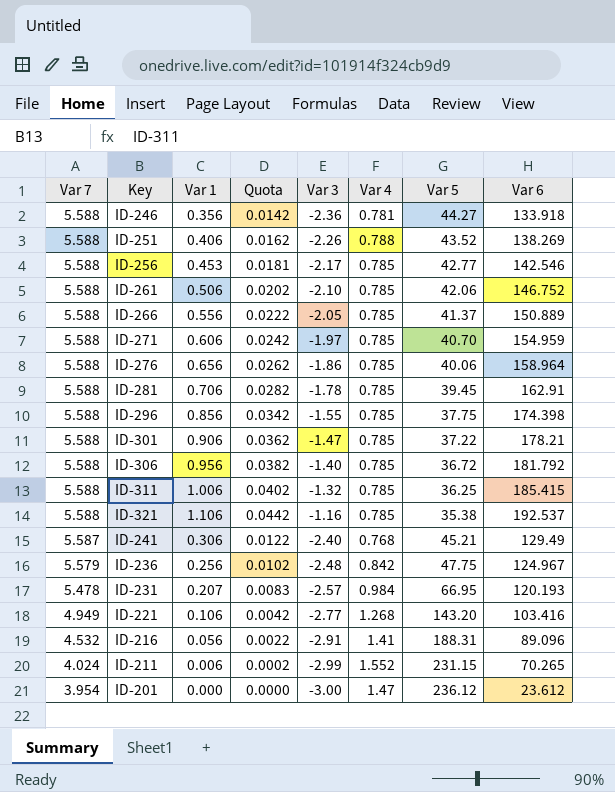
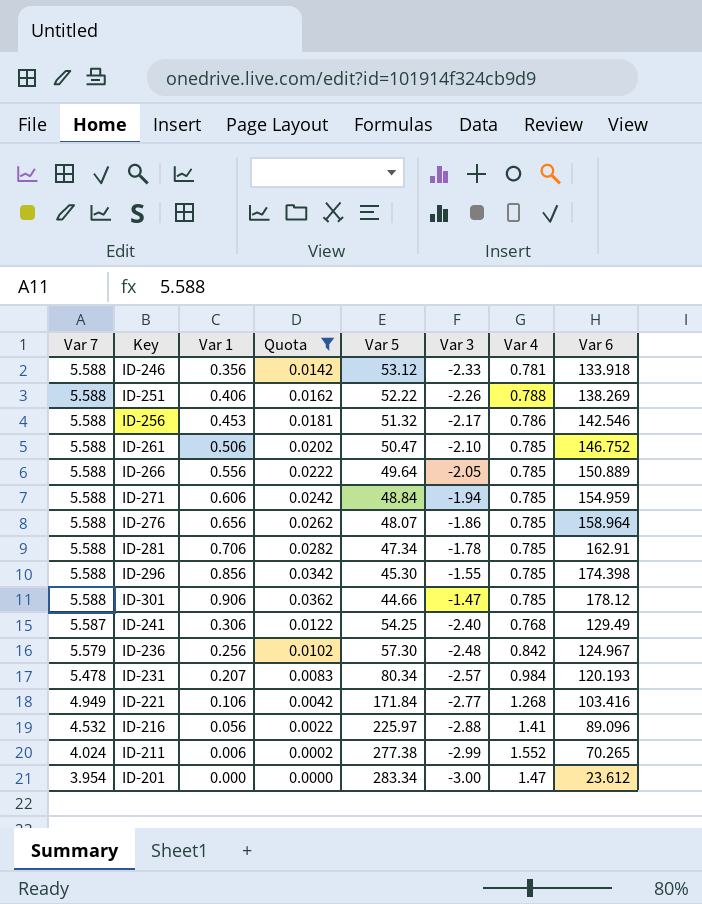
filter: none -> Quota <= 0.0362
column Var 5 | position: 7 -> 5
ID-246 | Var 5: 44.27 -> 53.12
ID-246 | Var 3: -2.36 -> -2.33
ID-251 | Var 5: 43.52 -> 52.22
ID-256 | Var 5: 42.77 -> 51.32
ID-256 | Var 4: 0.785 -> 0.786
ID-261 | Var 5: 42.06 -> 50.47
ID-266 | Var 5: 41.37 -> 49.64
ID-271 | Var 5: 40.70 -> 48.84
ID-271 | Var 3: -1.97 -> -1.94
ID-276 | Var 5: 40.06 -> 48.07
ID-281 | Var 5: 39.45 -> 47.34
ID-296 | Var 5: 37.75 -> 45.30
ID-301 | Var 5: 37.22 -> 44.66
ID-301 | Var 6: 178.21 -> 178.12
ID-241 | Var 5: 45.21 -> 54.25
ID-236 | Var 5: 47.75 -> 57.30
ID-231 | Var 5: 66.95 -> 80.34
ID-221 | Var 5: 143.20 -> 171.84
ID-216 | Var 5: 188.31 -> 225.97
ID-216 | Var 3: -2.91 -> -2.88
ID-211 | Var 5: 231.15 -> 277.38
ID-201 | Var 5: 236.12 -> 283.34

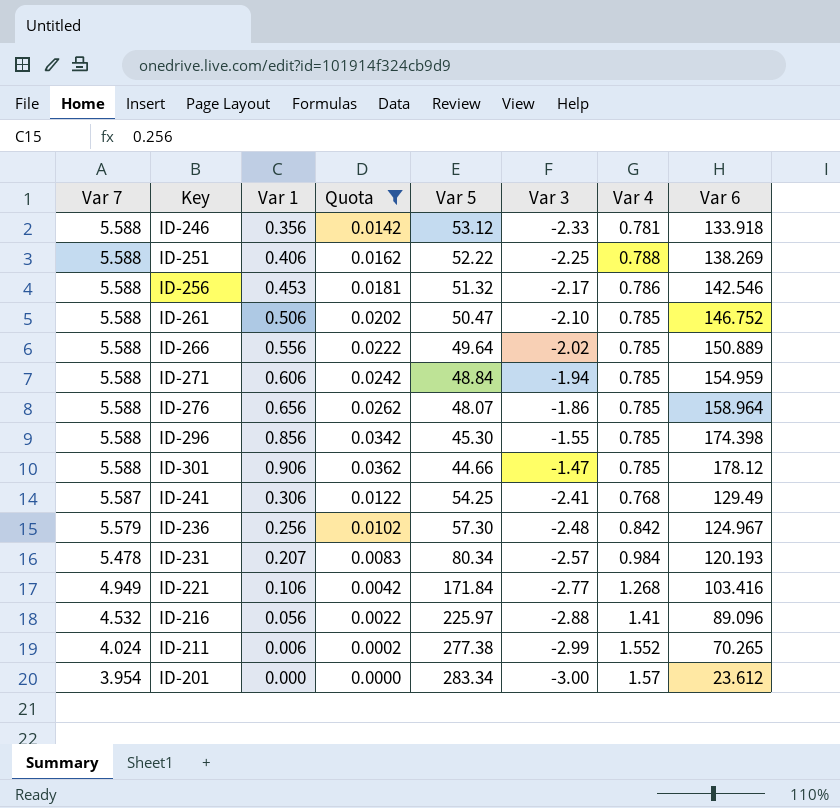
row ID-281: 5.588 | 0.706 | 0.0282 | 47.34 | -1.78 | 0.785 | 162.91 -> none
ID-251 | Var 3: -2.26 -> -2.25
ID-266 | Var 3: -2.05 -> -2.02
ID-241 | Var 3: -2.40 -> -2.41
ID-201 | Var 4: 1.47 -> 1.57

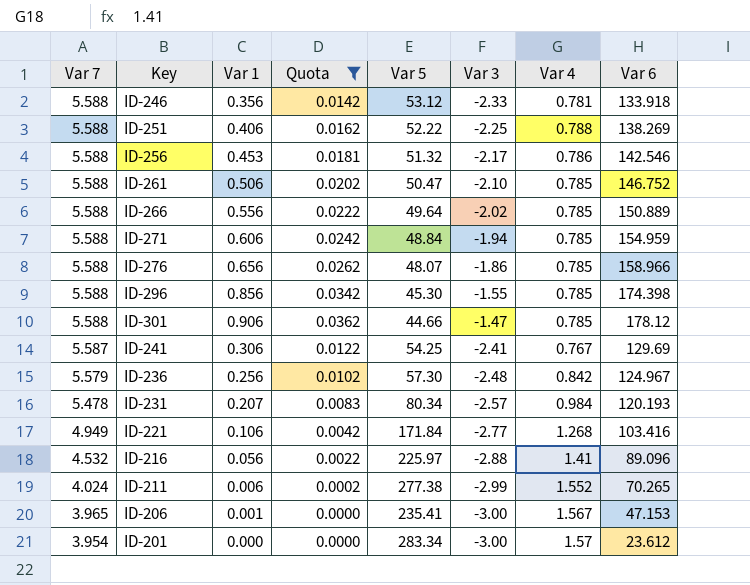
ID-276 | Var 6: 158.964 -> 158.966
ID-241 | Var 4: 0.768 -> 0.767
ID-241 | Var 6: 129.49 -> 129.69
row ID-206: none -> 3.965 | 0.001 | 0.0000 | 235.41 | -3.00 | 1.567 | 47.153

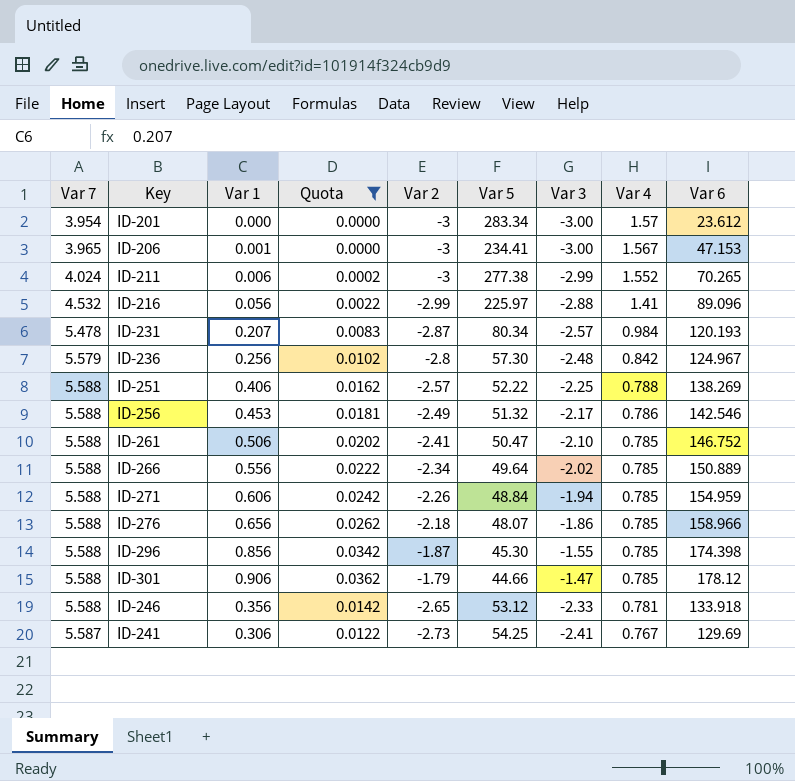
row order: Var 7 descending -> Var 4 descending
column Var 2 | position: none -> 5
row ID-221: 4.949 | 0.106 | 0.0042 | 171.84 | -2.77 | 1.268 | 103.416 -> none
ID-206 | Var 5: 235.41 -> 234.41

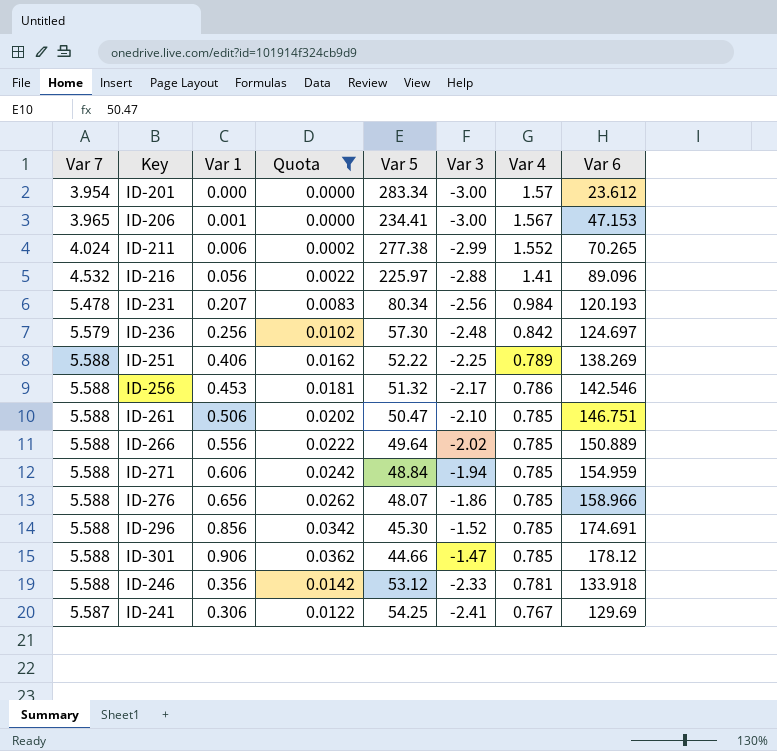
column Var 2 | position: 5 -> none
ID-231 | Var 3: -2.57 -> -2.56
ID-236 | Var 6: 124.967 -> 124.697
ID-251 | Var 4: 0.788 -> 0.789
ID-261 | Var 6: 146.752 -> 146.751
ID-296 | Var 3: -1.55 -> -1.52
ID-296 | Var 6: 174.398 -> 174.691

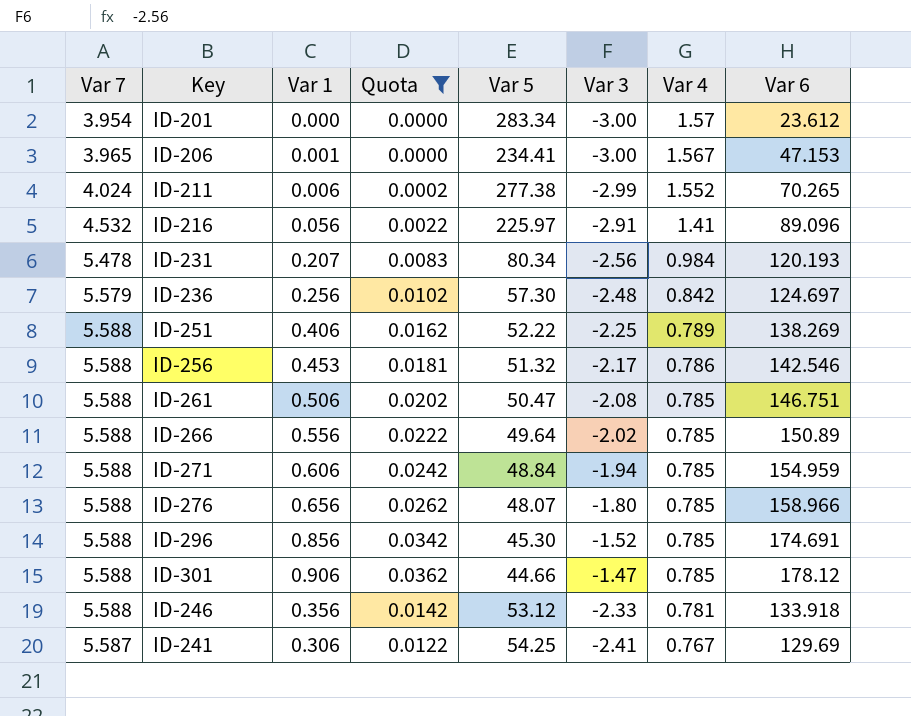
ID-216 | Var 3: -2.88 -> -2.91
ID-261 | Var 3: -2.10 -> -2.08
ID-266 | Var 6: 150.889 -> 150.89
ID-276 | Var 3: -1.86 -> -1.80

